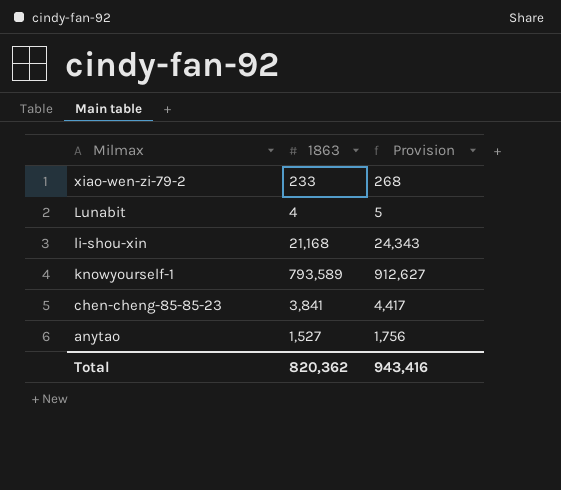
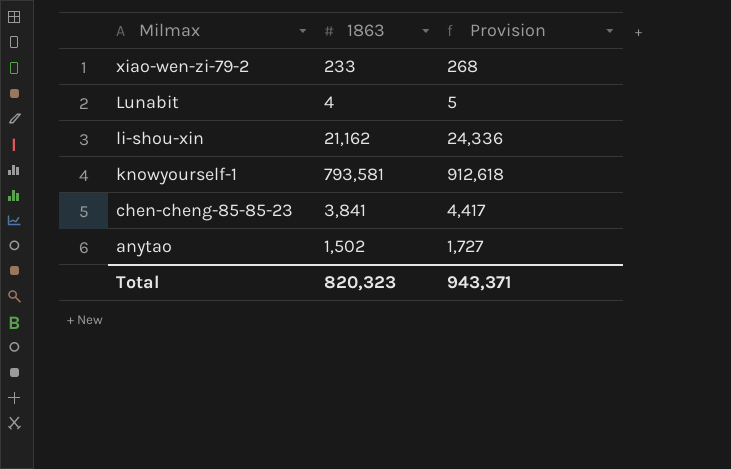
li-shou-xin | 1863: 21,168 -> 21,162
li-shou-xin | Provision: 24,343 -> 24,336
knowyourself-1 | 1863: 793,589 -> 793,581
knowyourself-1 | Provision: 912,627 -> 912,618
anytao | 1863: 1,527 -> 1,502
anytao | Provision: 1,756 -> 1,727
Total | 1863: 820,362 -> 820,323
Total | Provision: 943,416 -> 943,371

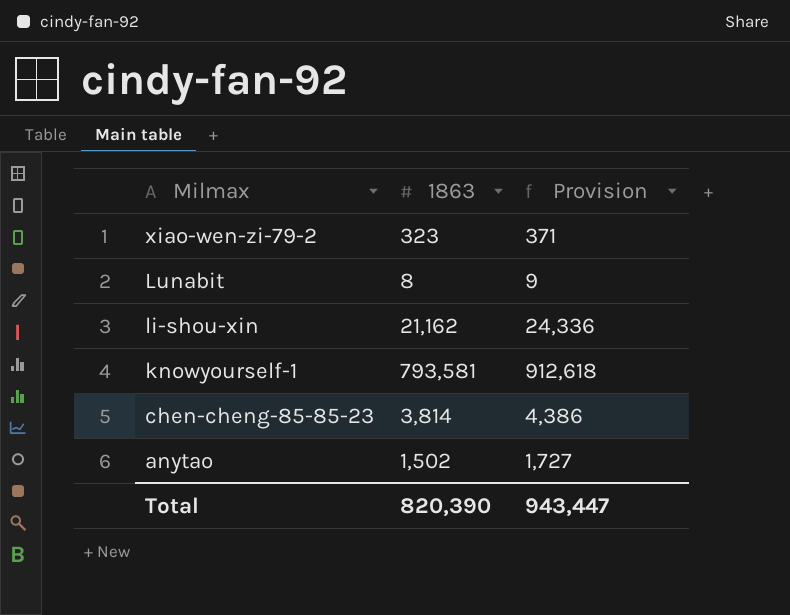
xiao-wen-zi-79-2 | 1863: 233 -> 323
xiao-wen-zi-79-2 | Provision: 268 -> 371
Lunabit | 1863: 4 -> 8
Lunabit | Provision: 5 -> 9
chen-cheng-85-85-23 | 1863: 3,841 -> 3,814
chen-cheng-85-85-23 | Provision: 4,417 -> 4,386
Total | 1863: 820,323 -> 820,390
Total | Provision: 943,371 -> 943,447

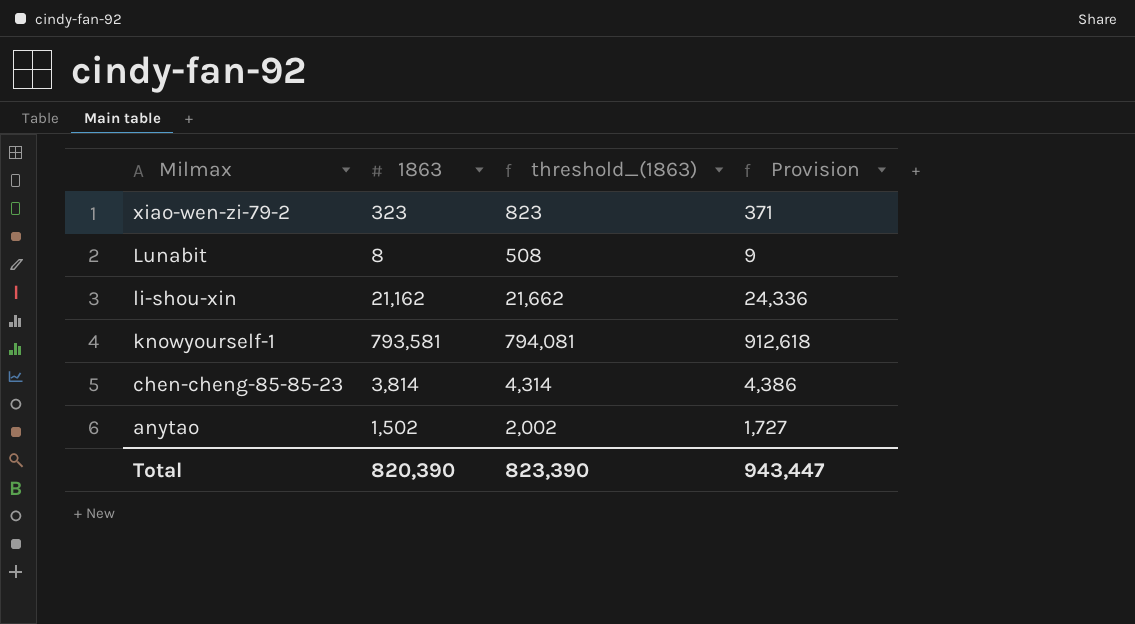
column threshold_(1863) | formula: none -> [1863] + 500

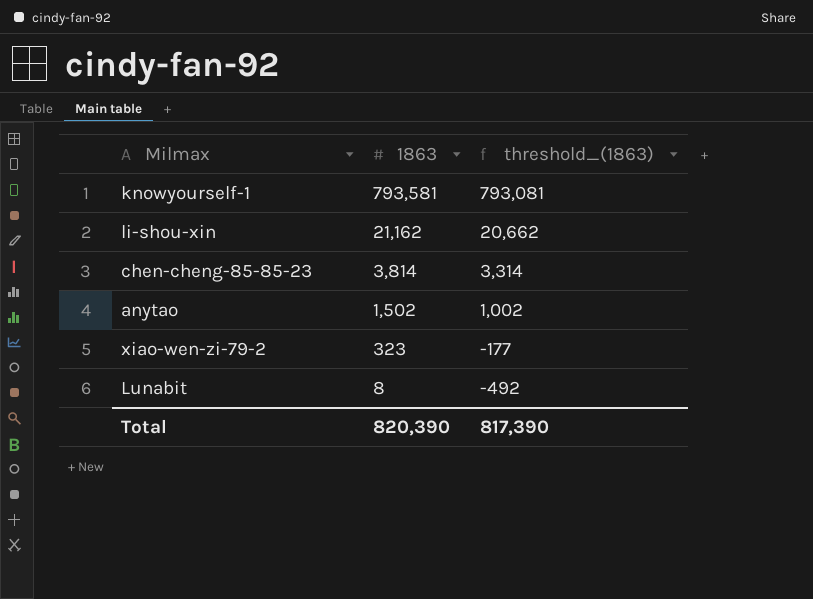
row order: Milmax descending -> 1863 descending
column Provision | formula: [1863] * 1.15 -> none
column threshold_(1863) | formula: [1863] + 500 -> [1863] - 500
Total | threshold_(1863): 823,390 -> 817,390

